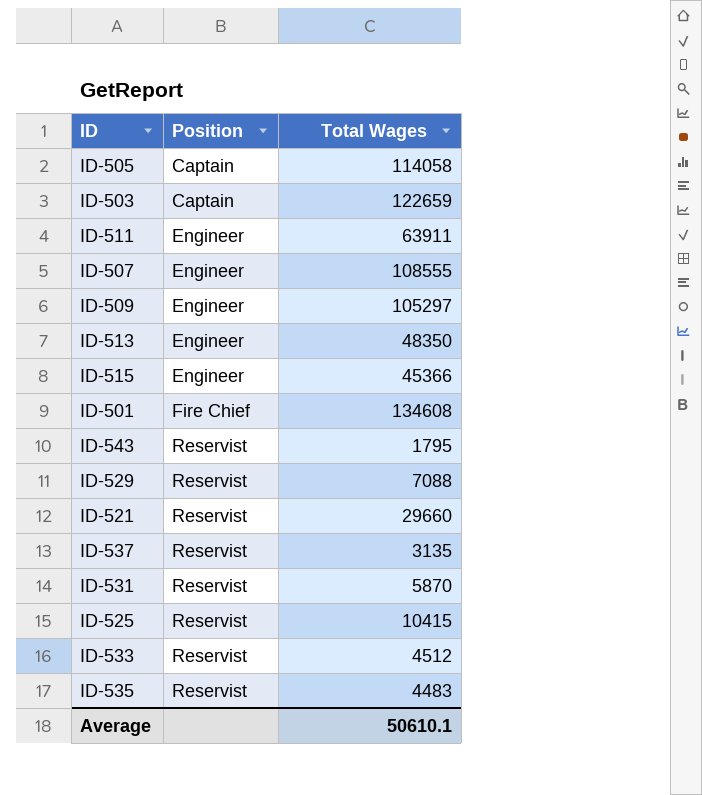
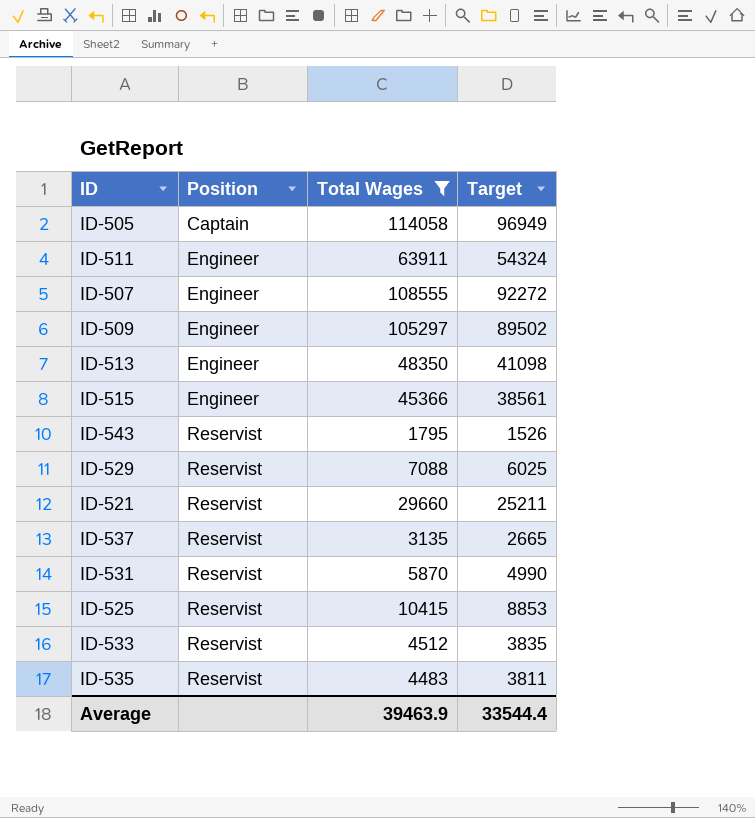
filter: none -> Total Wages <= 114058
column Target | formula: none -> [Total Wages] * 0.85
Average | Total Wages: 50610.1 -> 39463.9

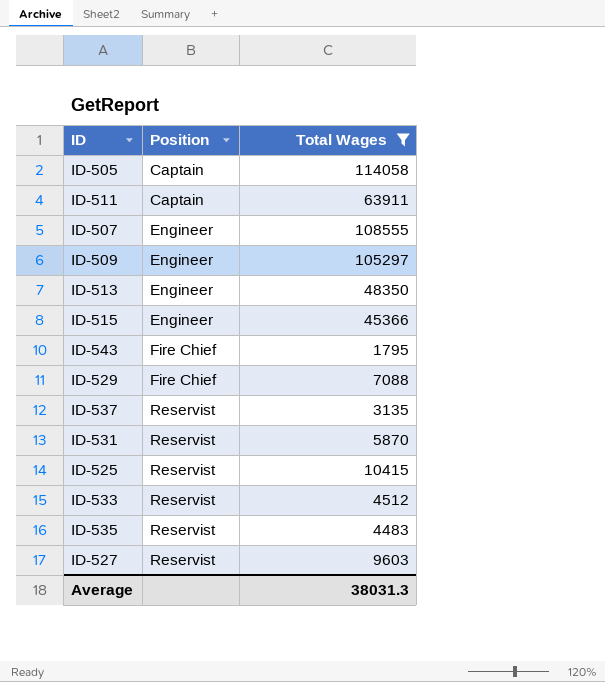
column Target | formula: [Total Wages] * 0.85 -> none
row ID-521: Reservist | 29660 | 25211 -> none
ID-511 | Position: Engineer -> Captain
ID-543 | Position: Reservist -> Fire Chief
ID-529 | Position: Reservist -> Fire Chief
row ID-527: none -> Reservist | 9603
Average | Total Wages: 39463.9 -> 38031.3

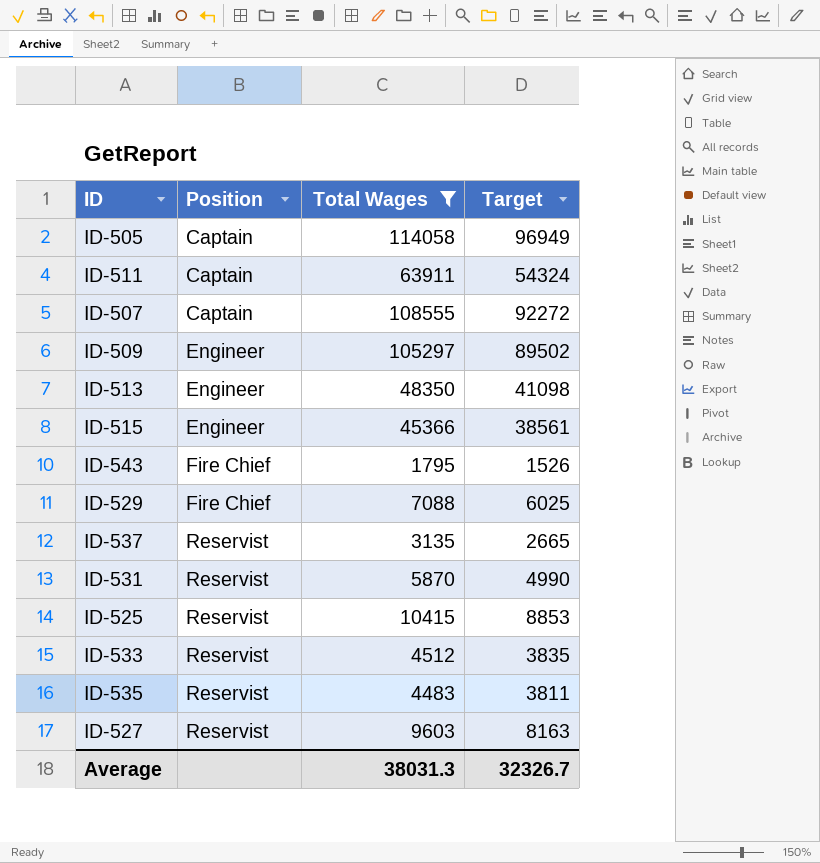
column Target | formula: none -> [Total Wages] * 0.85
ID-507 | Position: Engineer -> Captain

